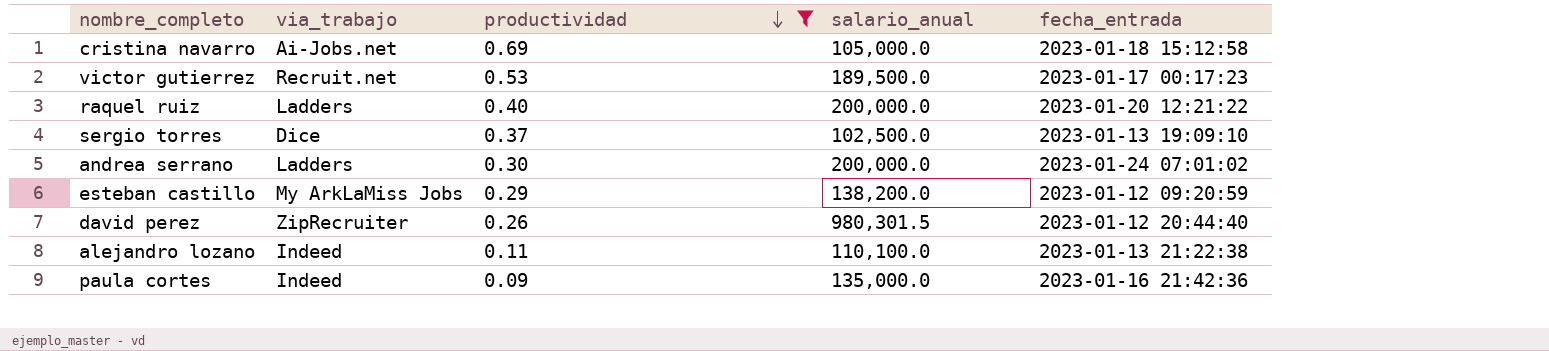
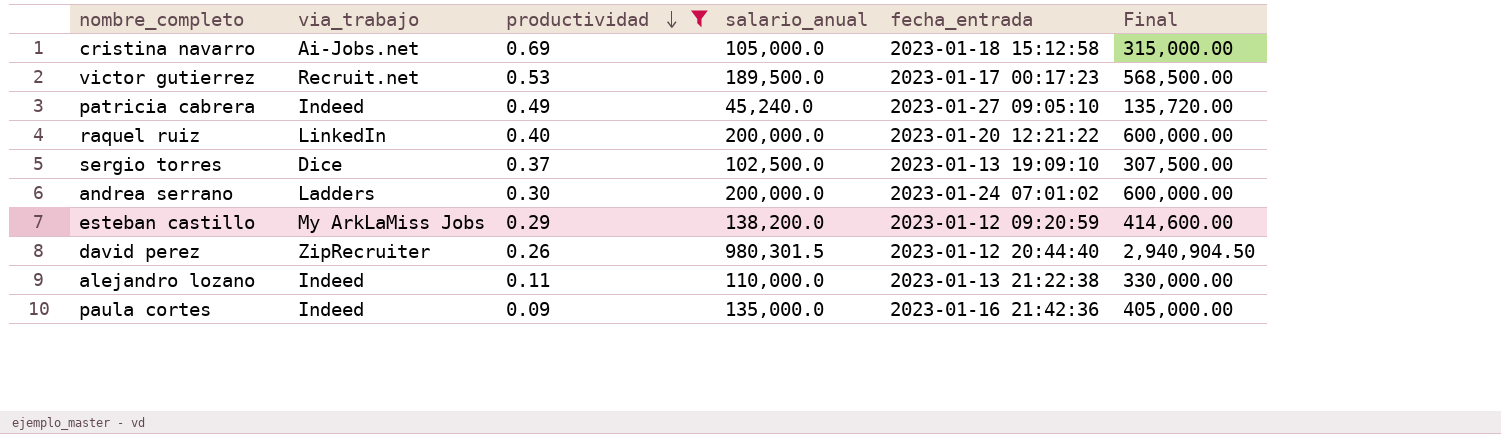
column Final | formula: none -> [salario_anual] * 3
row patricia cabrera: none -> Indeed | 0.49 | 45,240.0 | 2023-01-27 09:05:10 | 135,720.00
raquel ruiz | via_trabajo: Ladders -> LinkedIn
alejandro lozano | salario_anual: 110,100.0 -> 110,000.0

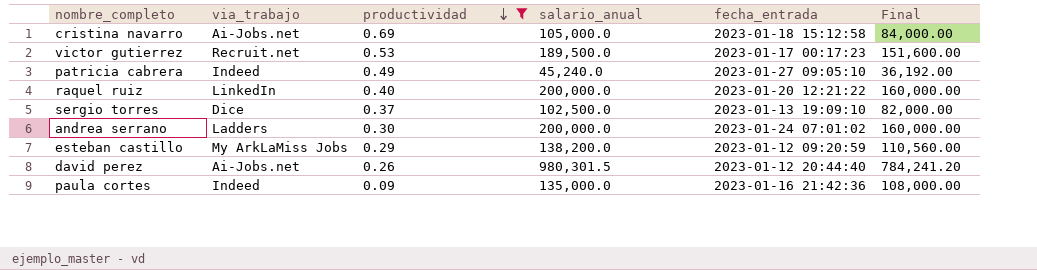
column Final | formula: [salario_anual] * 3 -> [salario_anual] * 0.8
row alejandro lozano: Indeed | 0.11 | 110,000.0 | 2023-01-13 21:22:38 | 330,000.00 -> none
david perez | via_trabajo: ZipRecruiter -> Ai-Jobs.net

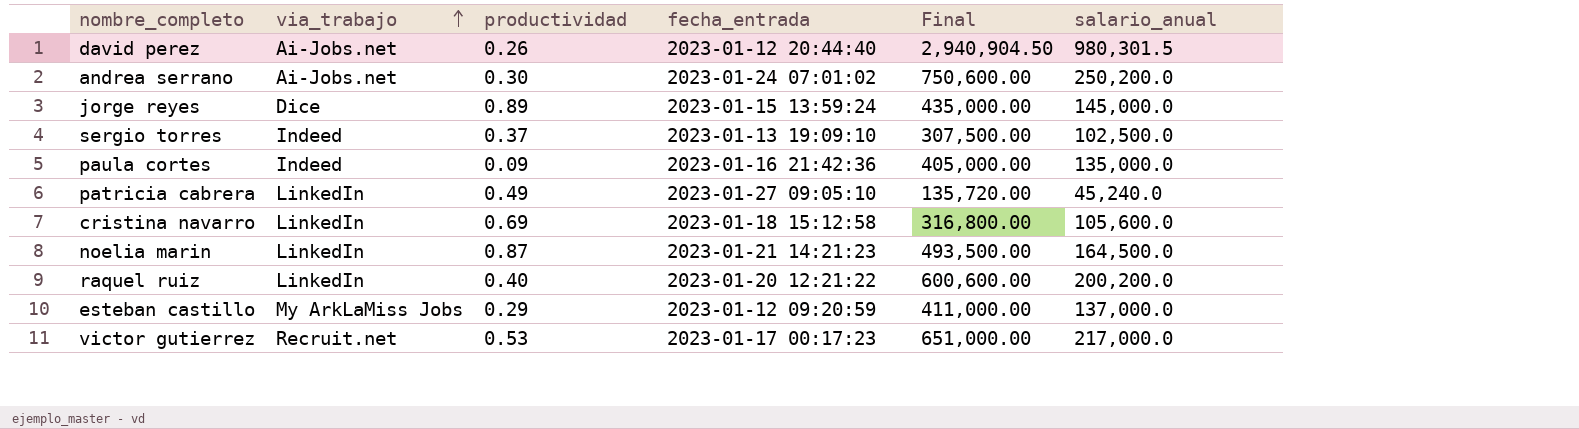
filter: productividad <= 0.69 -> none
row order: productividad descending -> via_trabajo ascending
column Final | formula: [salario_anual] * 0.8 -> [salario_anual] * 3
column salario_anual | position: 4 -> 6
andrea serrano | via_trabajo: Ladders -> Ai-Jobs.net
andrea serrano | salario_anual: 200,000.0 -> 250,200.0
sergio torres | via_trabajo: Dice -> Indeed
patricia cabrera | via_trabajo: Indeed -> LinkedIn
cristina navarro | via_trabajo: Ai-Jobs.net -> LinkedIn
cristina navarro | salario_anual: 105,000.0 -> 105,600.0
raquel ruiz | salario_anual: 200,000.0 -> 200,200.0
esteban castillo | salario_anual: 138,200.0 -> 137,000.0
victor gutierrez | salario_anual: 189,500.0 -> 217,000.0

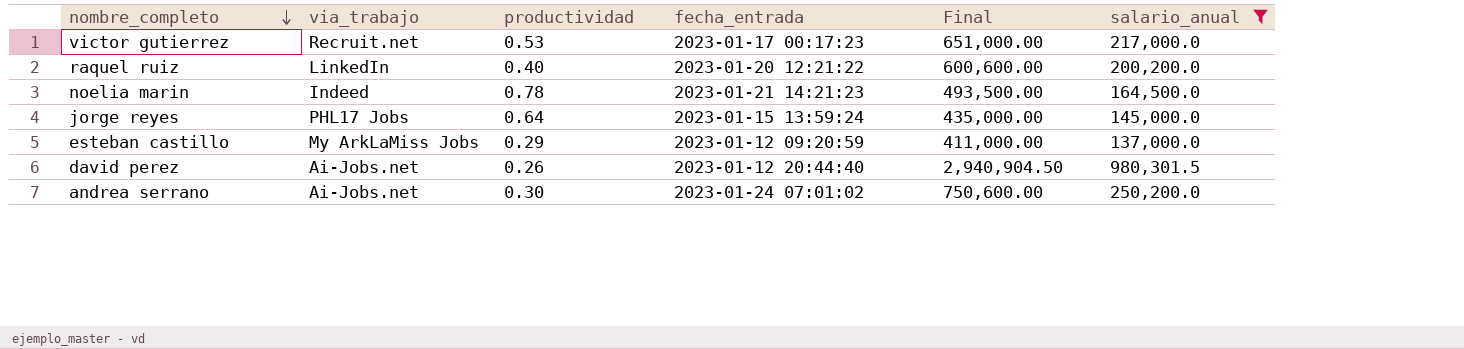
filter: none -> salario_anual >= 137,000.0
row order: via_trabajo ascending -> nombre_completo descending
noelia marin | via_trabajo: LinkedIn -> Indeed
noelia marin | productividad: 0.87 -> 0.78
jorge reyes | via_trabajo: Dice -> PHL17 Jobs
jorge reyes | productividad: 0.89 -> 0.64

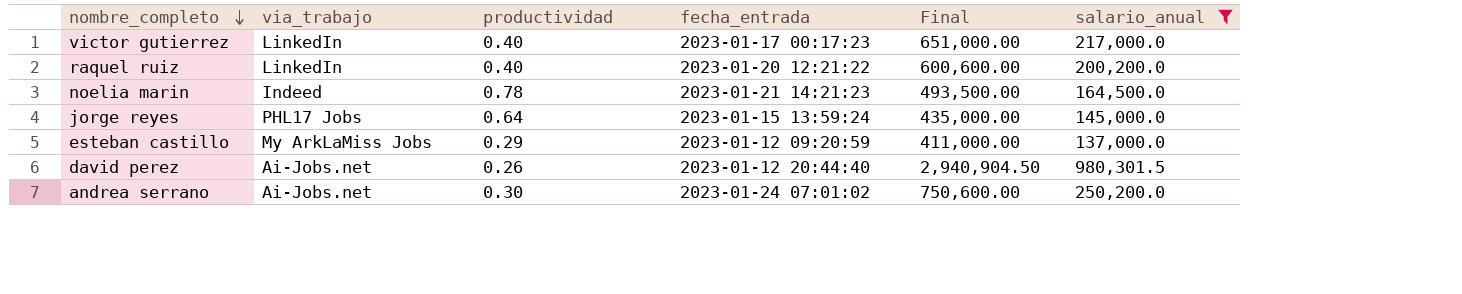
victor gutierrez | via_trabajo: Recruit.net -> LinkedIn
victor gutierrez | productividad: 0.53 -> 0.40

